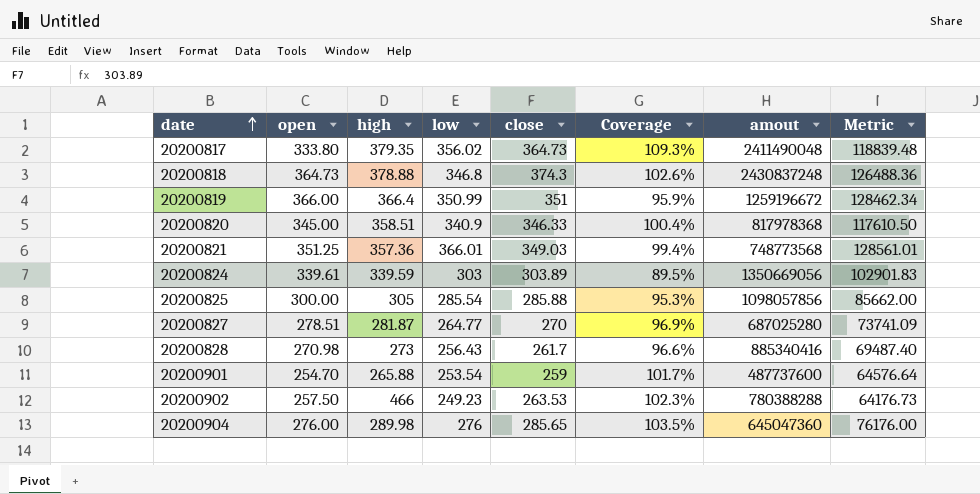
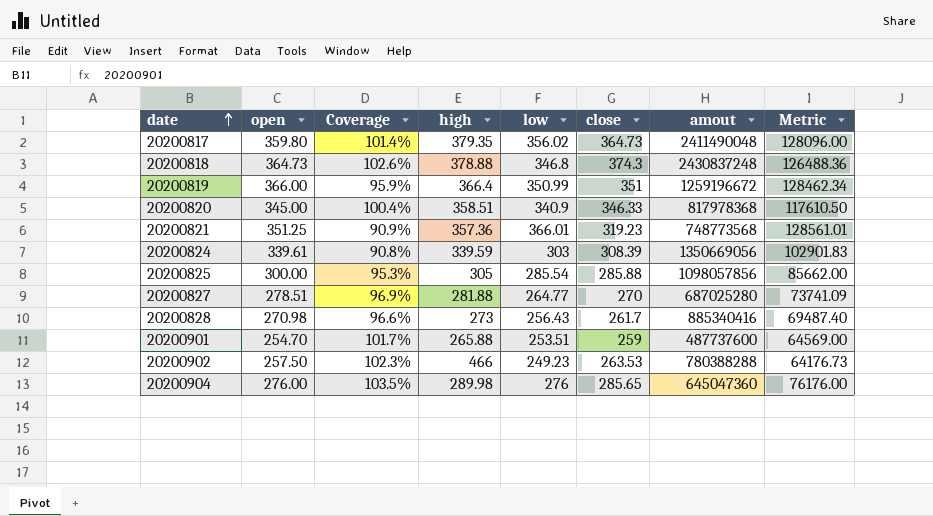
column Coverage | position: 6 -> 3
20200817 | open: 333.80 -> 359.80
20200817 | Coverage: 109.3% -> 101.4%
20200817 | Metric: 118839.48 -> 128096.00
20200821 | Coverage: 99.4% -> 90.9%
20200821 | close: 349.03 -> 319.23
20200824 | Coverage: 89.5% -> 90.8%
20200824 | close: 303.89 -> 308.39
20200827 | high: 281.87 -> 281.88
20200901 | low: 253.54 -> 253.51
20200901 | Metric: 64576.64 -> 64569.00

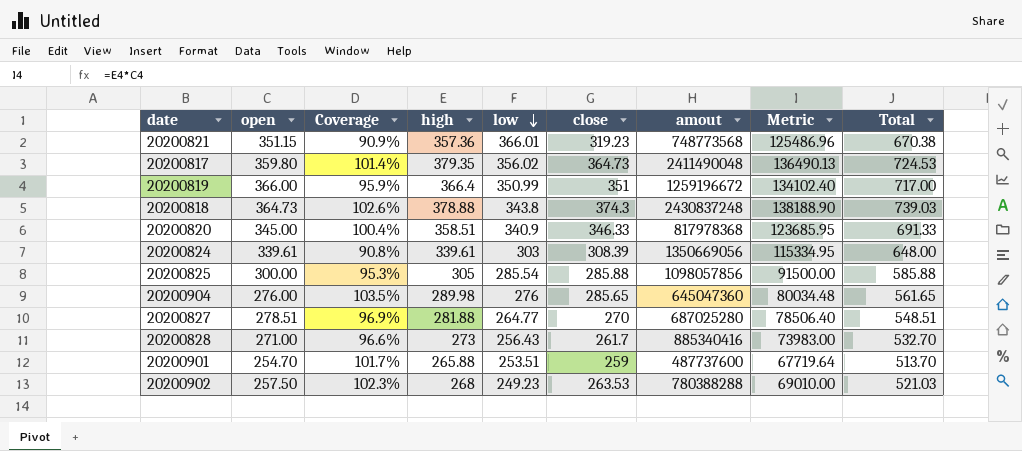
row order: date ascending -> low descending
column Metric | formula: [open] * [low] -> [open] * [high]
column Total | formula: none -> [open] + [close]
20200821 | open: 351.25 -> 351.15
20200818 | low: 346.8 -> 343.8
20200824 | high: 339.59 -> 339.61
20200828 | open: 270.98 -> 271.00
20200902 | high: 466 -> 268

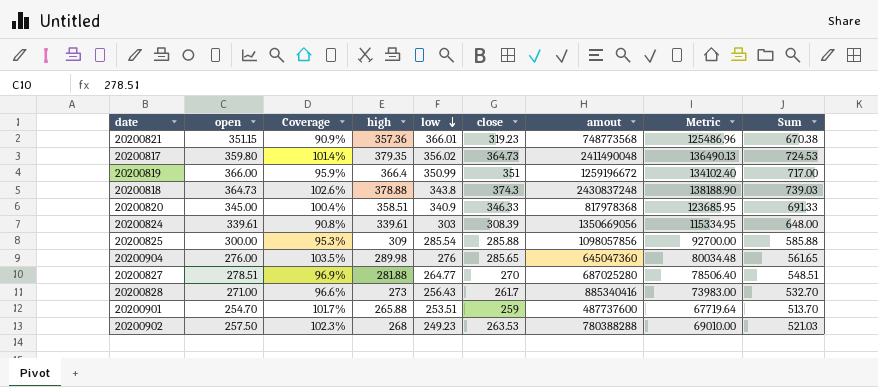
column name: Total -> Sum
20200825 | high: 305 -> 309
20200825 | Metric: 91500.00 -> 92700.00

